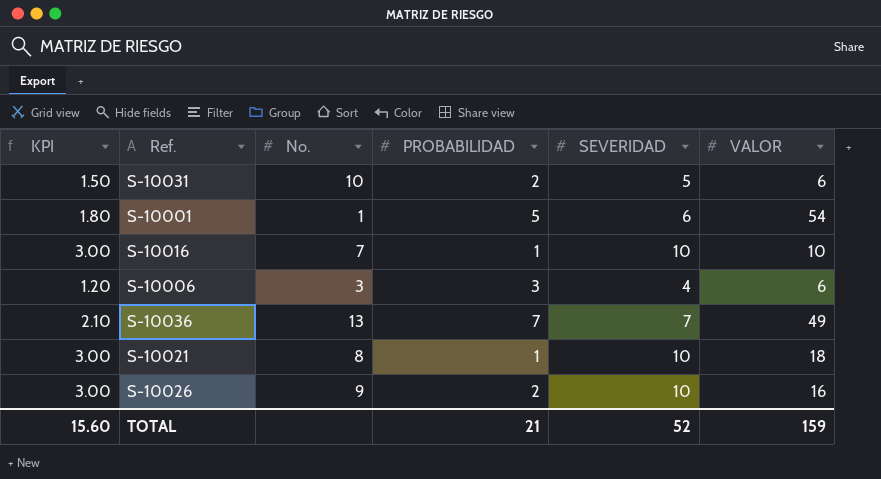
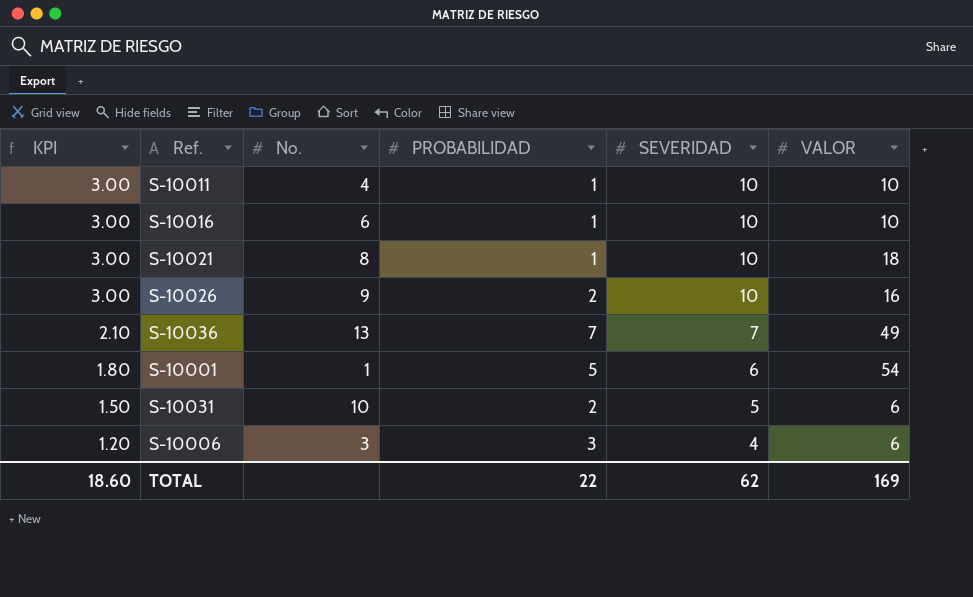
row order: none -> KPI descending
row S-10011: none -> 3.00 | 4 | 1 | 10 | 10
S-10016 | No.: 7 -> 6
TOTAL | KPI: 15.60 -> 18.60
TOTAL | PROBABILIDAD: 21 -> 22
TOTAL | SEVERIDAD: 52 -> 62
TOTAL | VALOR: 159 -> 169

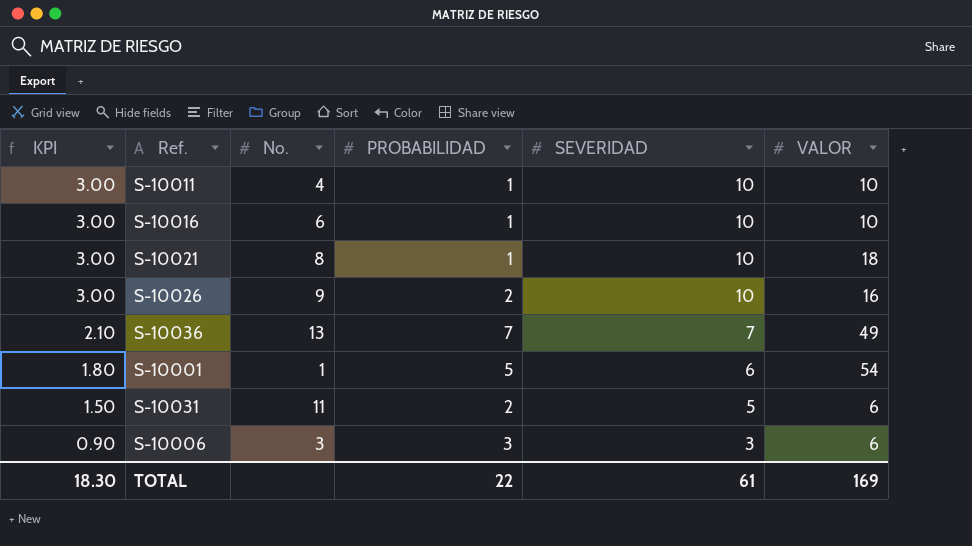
S-10031 | No.: 10 -> 11
S-10006 | KPI: 1.20 -> 0.90
S-10006 | SEVERIDAD: 4 -> 3
TOTAL | KPI: 18.60 -> 18.30
TOTAL | SEVERIDAD: 62 -> 61

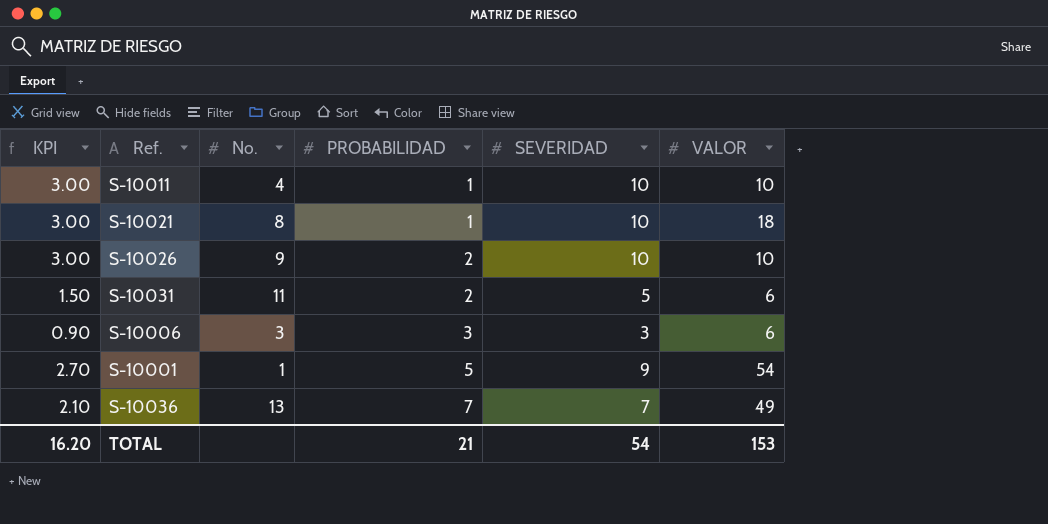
row order: KPI descending -> PROBABILIDAD ascending
row S-10016: 3.00 | 6 | 1 | 10 | 10 -> none
S-10026 | VALOR: 16 -> 10
S-10001 | KPI: 1.80 -> 2.70
S-10001 | SEVERIDAD: 6 -> 9
TOTAL | KPI: 18.30 -> 16.20
TOTAL | PROBABILIDAD: 22 -> 21
TOTAL | SEVERIDAD: 61 -> 54
TOTAL | VALOR: 169 -> 153

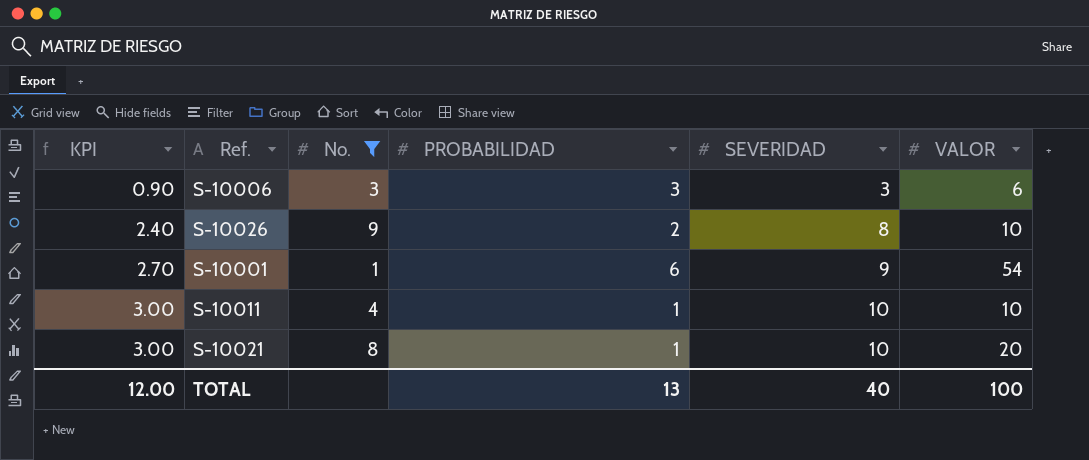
filter: none -> No. <= 9
row order: PROBABILIDAD ascending -> KPI ascending
S-10026 | KPI: 3.00 -> 2.40
S-10026 | SEVERIDAD: 10 -> 8
S-10001 | PROBABILIDAD: 5 -> 6
S-10021 | VALOR: 18 -> 20
TOTAL | KPI: 16.20 -> 12.00
TOTAL | PROBABILIDAD: 21 -> 13
TOTAL | SEVERIDAD: 54 -> 40
TOTAL | VALOR: 153 -> 100

